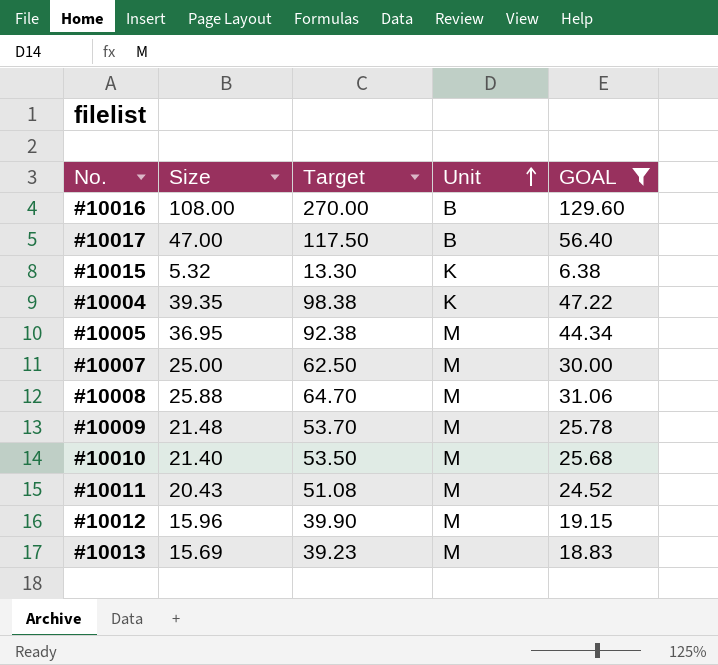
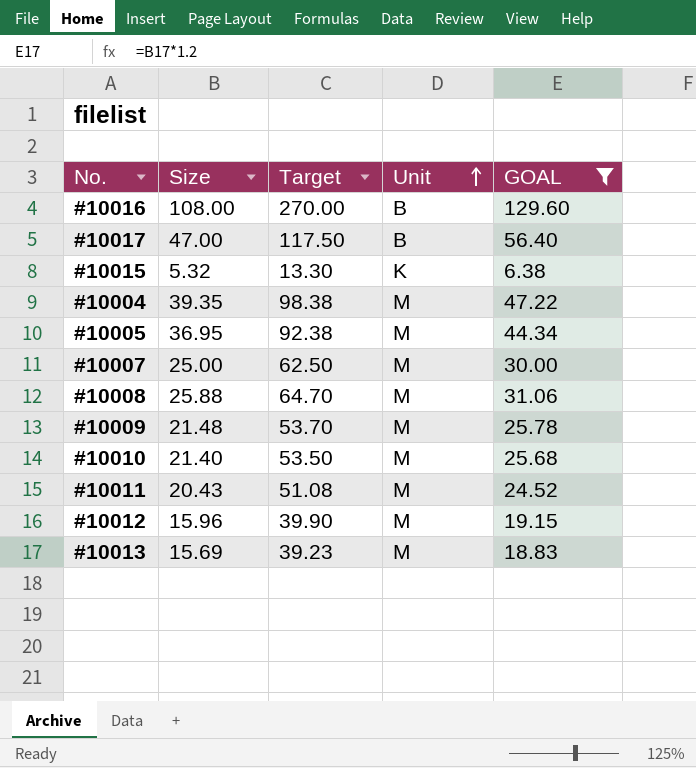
#10004 | Unit: K -> M

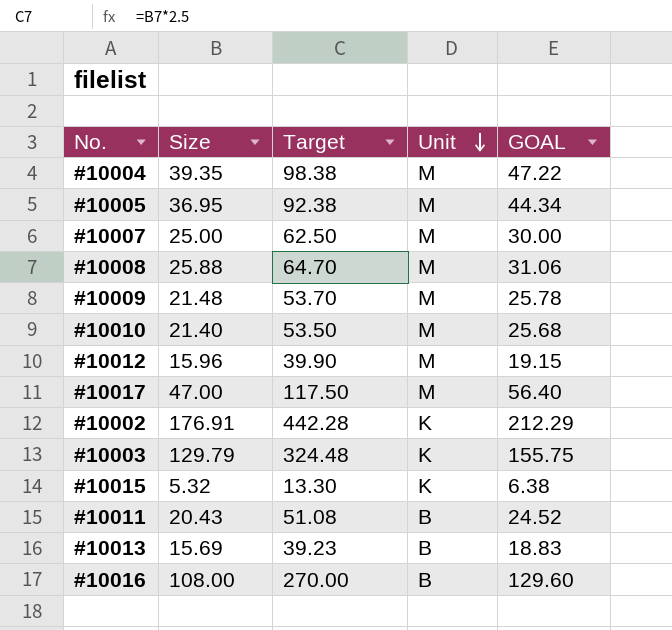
filter: GOAL <= 129.60 -> none
row order: Unit ascending -> Unit descending
#10017 | Unit: B -> M
#10011 | Unit: M -> B
#10013 | Unit: M -> B

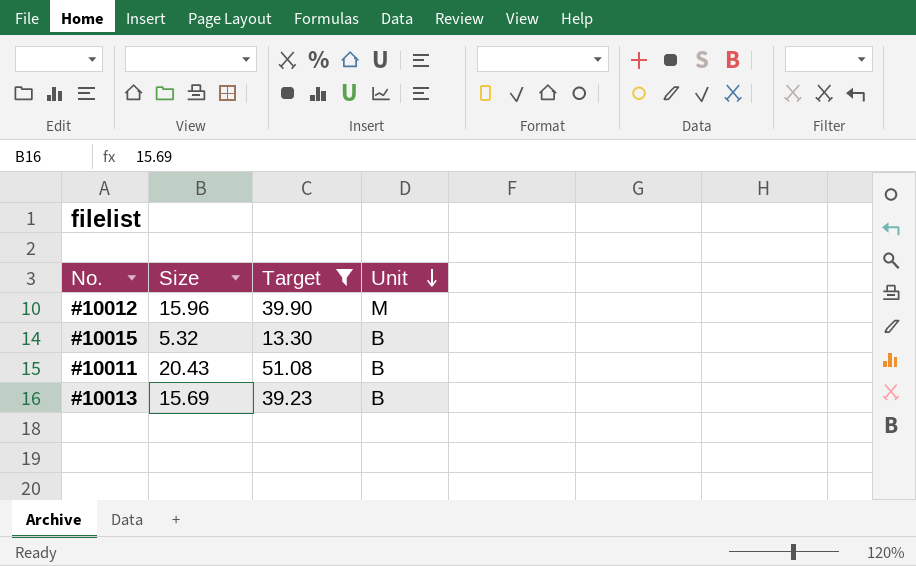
filter: none -> Target <= 51.08
column GOAL | formula: [Size] * 1.2 -> none
#10015 | Unit: K -> B

